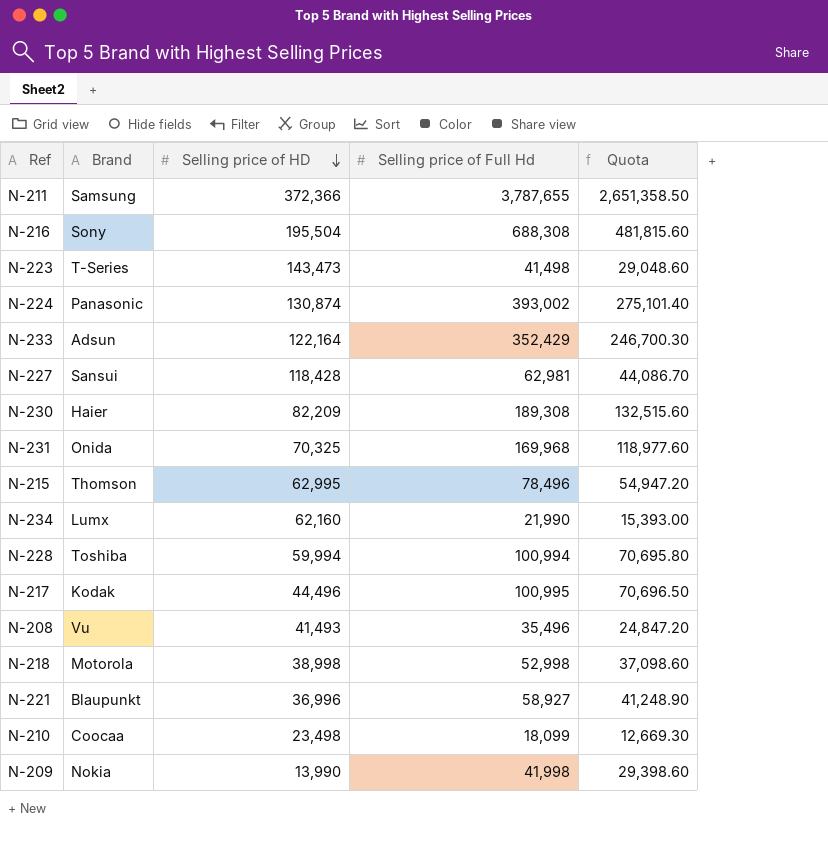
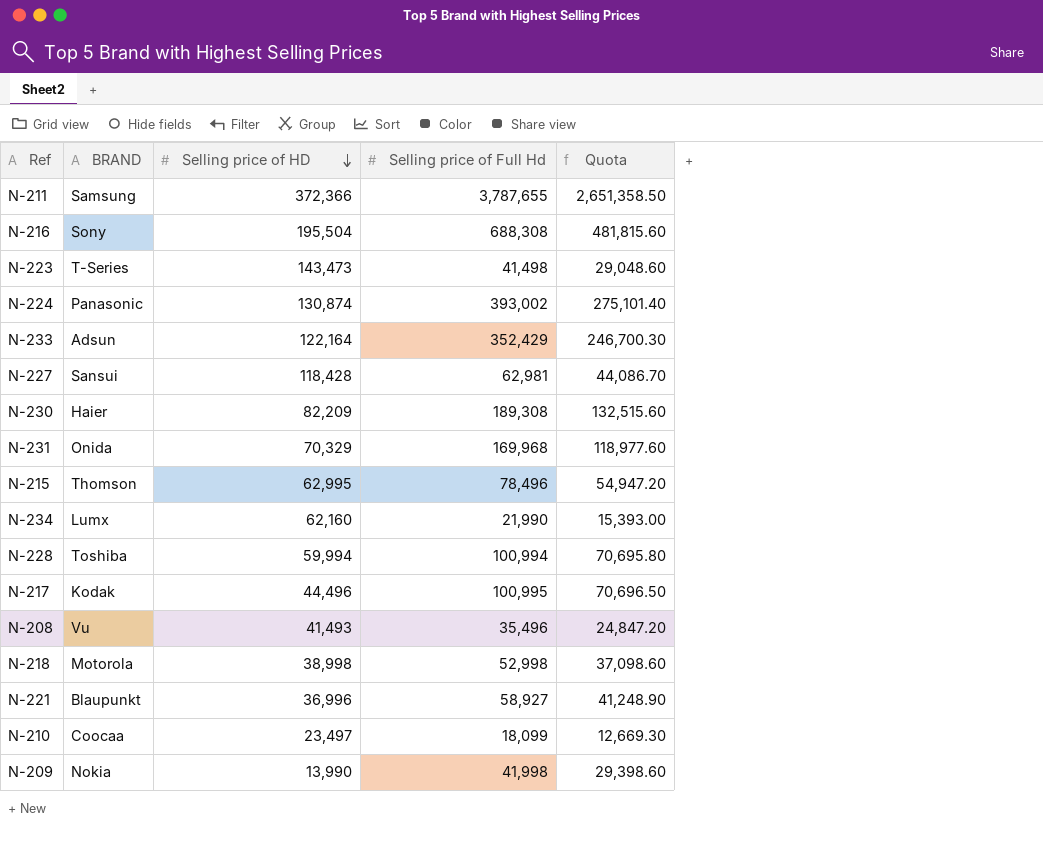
column name: Brand -> BRAND
N-231 | Selling price of HD: 70,325 -> 70,329
N-210 | Selling price of HD: 23,498 -> 23,497

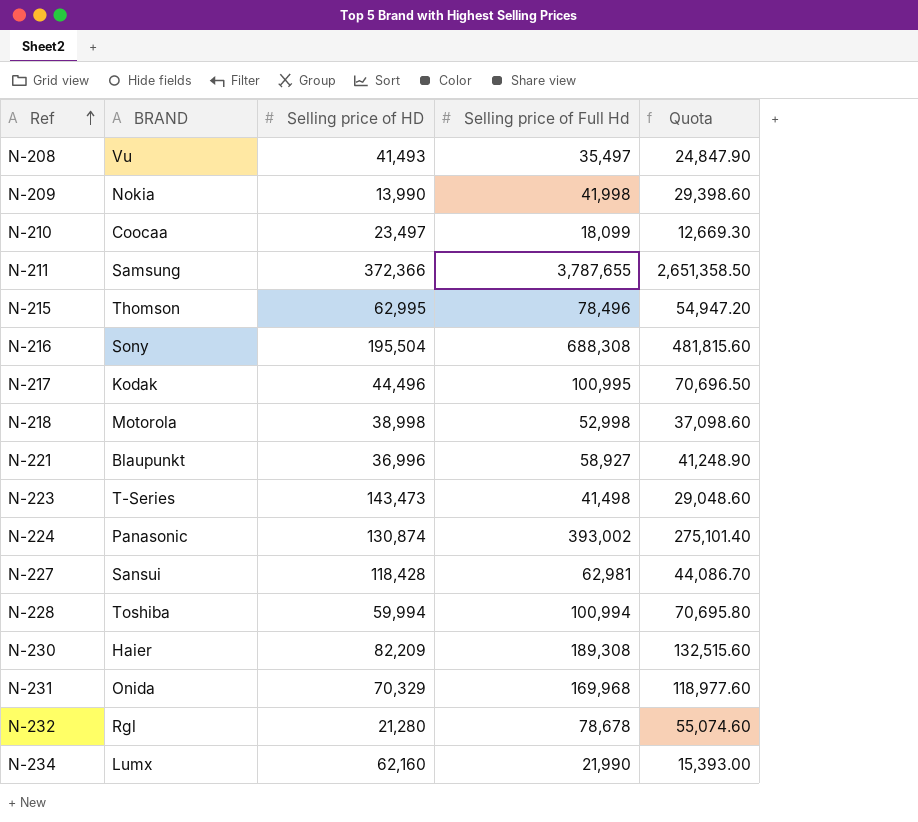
row order: Selling price of HD descending -> Ref ascending
row N-233: Adsun | 122,164 | 352,429 | 246,700.30 -> none
N-208 | Selling price of Full Hd: 35,496 -> 35,497
N-208 | Quota: 24,847.20 -> 24,847.90
row N-232: none -> Rgl | 21,280 | 78,678 | 55,074.60

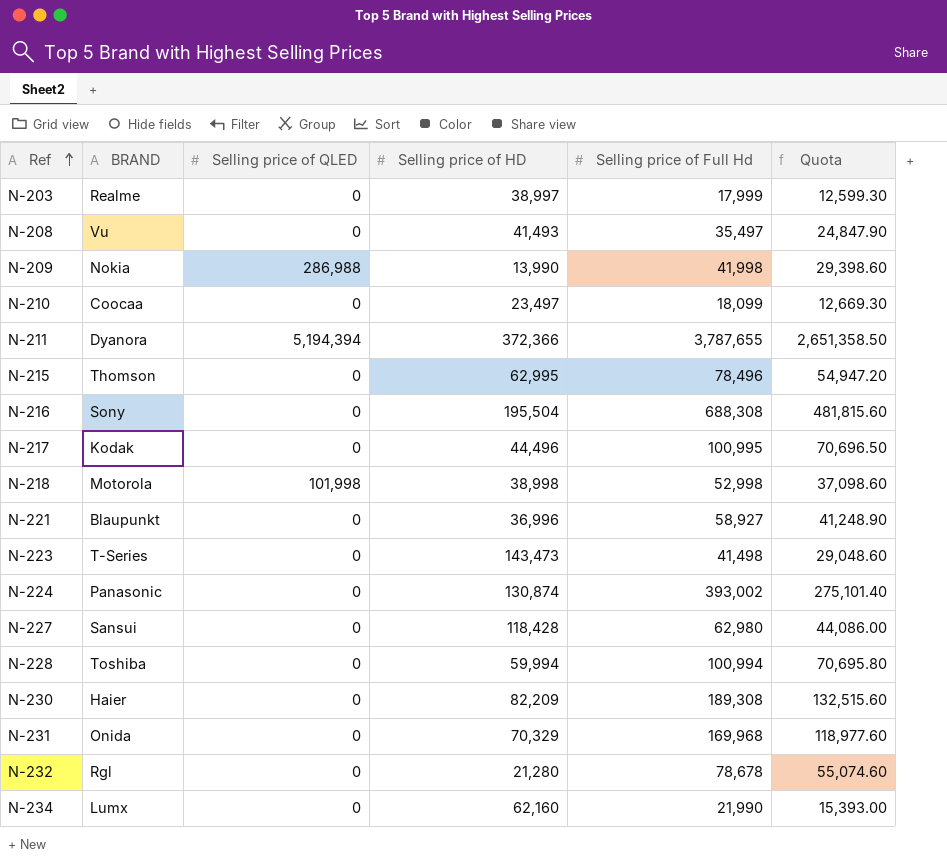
column Selling price of QLED | position: none -> 3
row N-203: none -> Realme | 0 | 38,997 | 17,999 | 12,599.30
N-211 | BRAND: Samsung -> Dyanora
N-227 | Selling price of Full Hd: 62,981 -> 62,980
N-227 | Quota: 44,086.70 -> 44,086.00

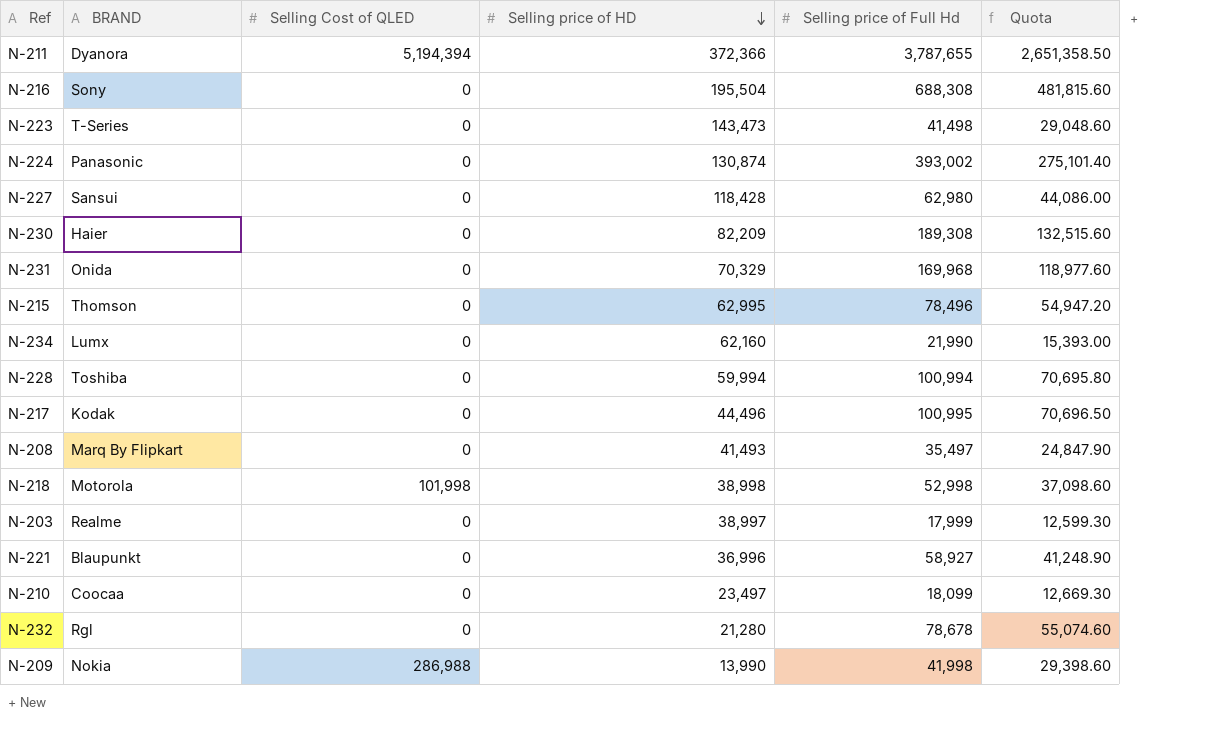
row order: Ref ascending -> Selling price of HD descending
column name: Selling price of QLED -> Selling Cost of QLED
N-208 | BRAND: Vu -> Marq By Flipkart

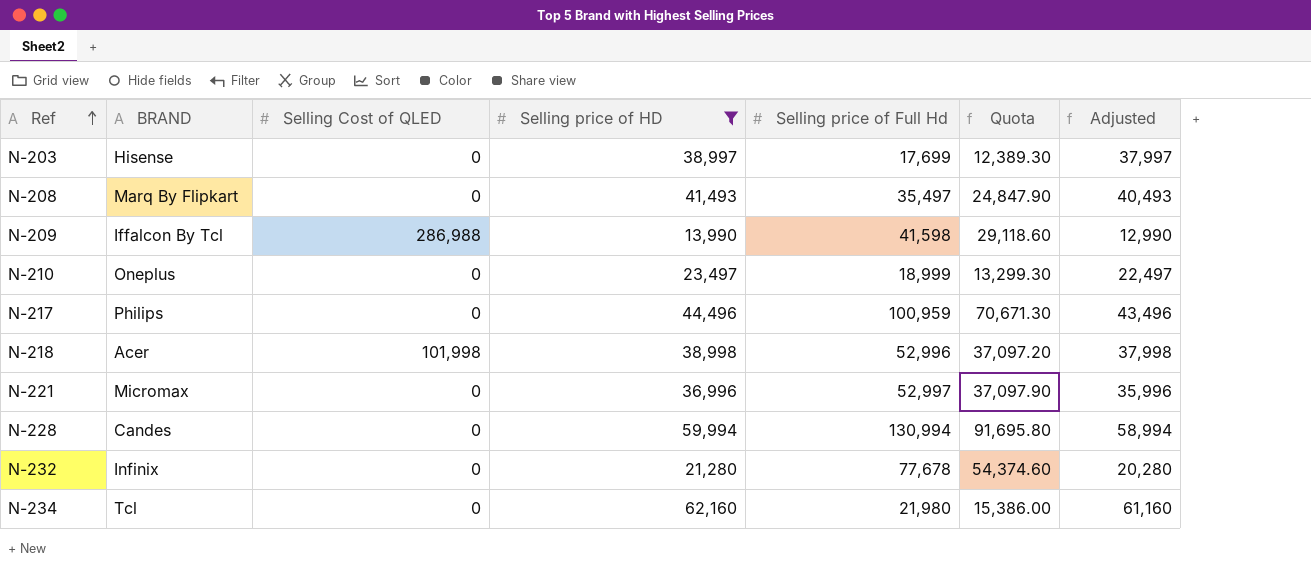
filter: none -> Selling price of HD <= 62,160
row order: Selling price of HD descending -> Ref ascending
column Adjusted | formula: none -> [Selling price of HD] - 1000
N-203 | BRAND: Realme -> Hisense
N-203 | Selling price of Full Hd: 17,999 -> 17,699
N-203 | Quota: 12,599.30 -> 12,389.30
N-209 | BRAND: Nokia -> Iffalcon By Tcl
N-209 | Selling price of Full Hd: 41,998 -> 41,598
N-209 | Quota: 29,398.60 -> 29,118.60
N-210 | BRAND: Coocaa -> Oneplus
N-210 | Selling price of Full Hd: 18,099 -> 18,999
N-210 | Quota: 12,669.30 -> 13,299.30
N-217 | BRAND: Kodak -> Philips
N-217 | Selling price of Full Hd: 100,995 -> 100,959
N-217 | Quota: 70,696.50 -> 70,671.30
N-218 | BRAND: Motorola -> Acer
N-218 | Selling price of Full Hd: 52,998 -> 52,996
N-218 | Quota: 37,098.60 -> 37,097.20
N-221 | BRAND: Blaupunkt -> Micromax
N-221 | Selling price of Full Hd: 58,927 -> 52,997
N-221 | Quota: 41,248.90 -> 37,097.90
N-228 | BRAND: Toshiba -> Candes
N-228 | Selling price of Full Hd: 100,994 -> 130,994
N-228 | Quota: 70,695.80 -> 91,695.80
N-232 | BRAND: Rgl -> Infinix
N-232 | Selling price of Full Hd: 78,678 -> 77,678
N-232 | Quota: 55,074.60 -> 54,374.60
N-234 | BRAND: Lumx -> Tcl
N-234 | Selling price of Full Hd: 21,990 -> 21,980
N-234 | Quota: 15,393.00 -> 15,386.00

